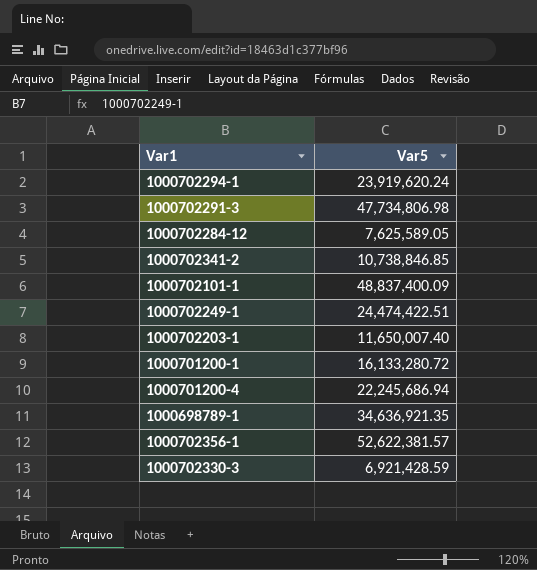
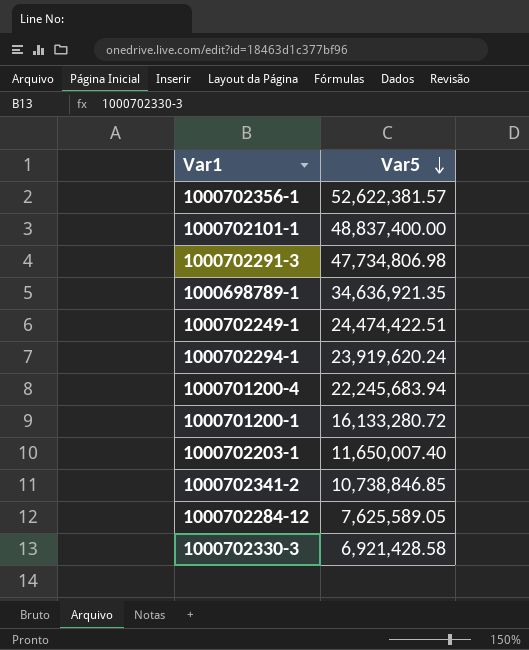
row order: none -> Var5 descending
1000702101-1 | Var5: 48,837,400.09 -> 48,837,400.00
1000701200-4 | Var5: 22,245,686.94 -> 22,245,683.94
1000702330-3 | Var5: 6,921,428.59 -> 6,921,428.58

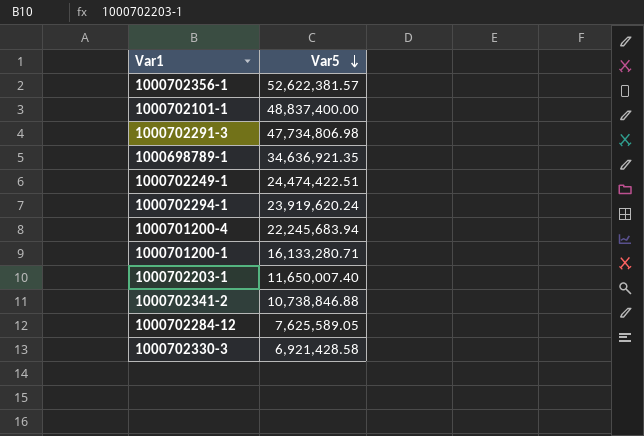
1000701200-1 | Var5: 16,133,280.72 -> 16,133,280.71
1000702341-2 | Var5: 10,738,846.85 -> 10,738,846.88

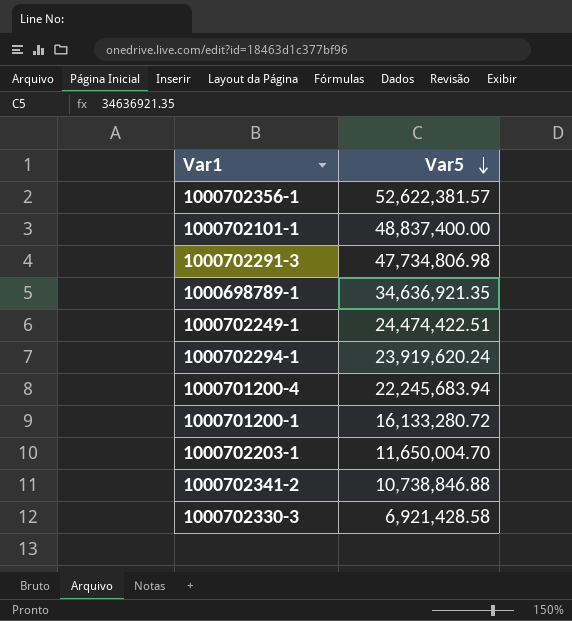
row 1000702284-12: 7,625,589.05 -> none
1000701200-1 | Var5: 16,133,280.71 -> 16,133,280.72
1000702203-1 | Var5: 11,650,007.40 -> 11,650,004.70

